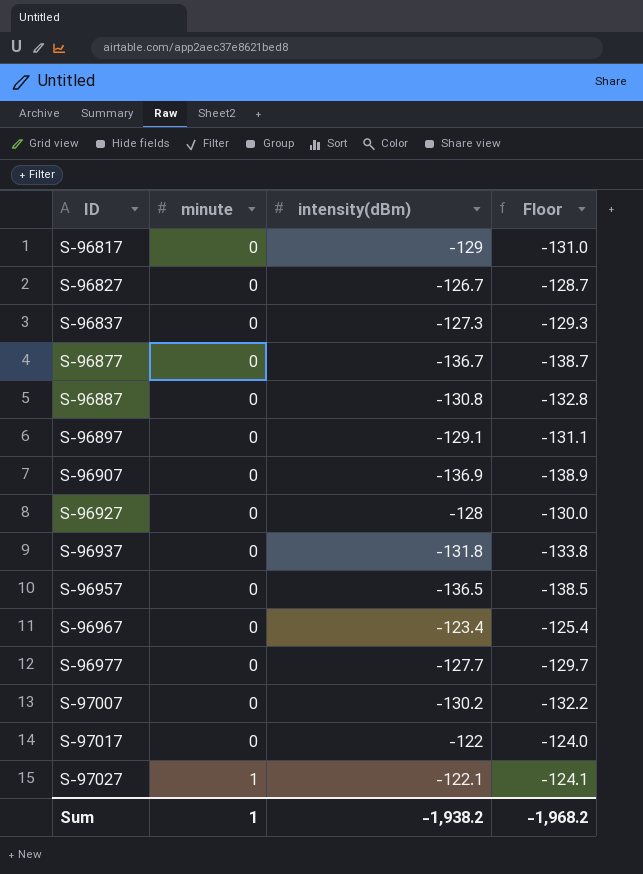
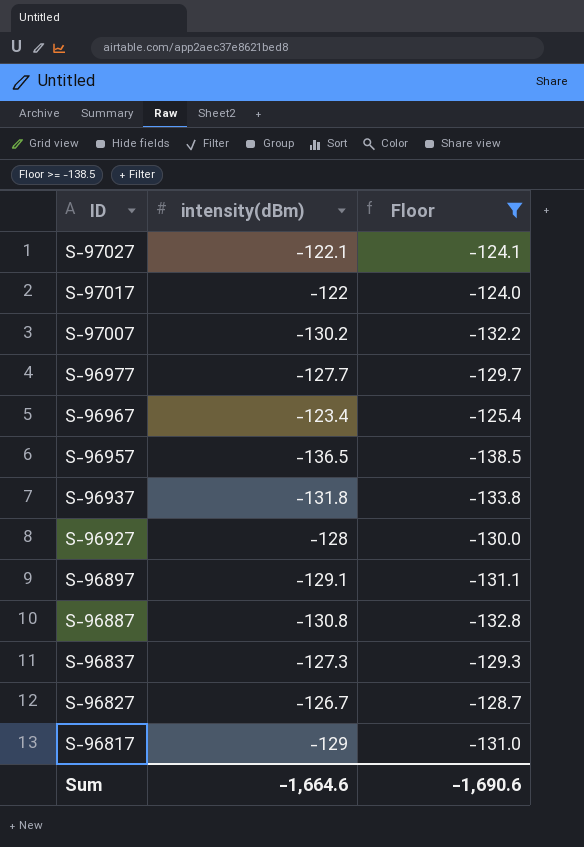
filter: none -> Floor >= -138.5
row order: ID ascending -> ID descending
column minute | position: 2 -> none
Sum | intensity(dBm): -1,938.2 -> -1,664.6
Sum | Floor: -1,968.2 -> -1,690.6

